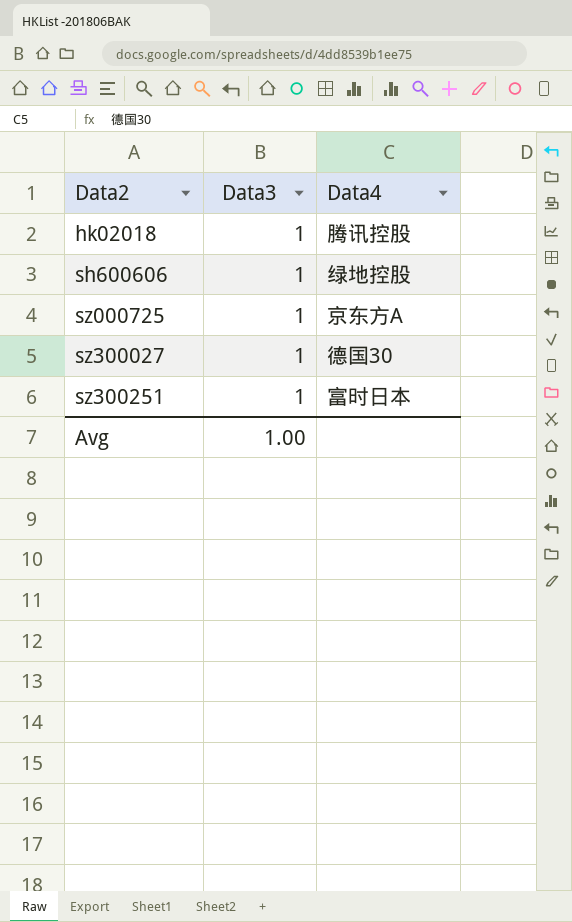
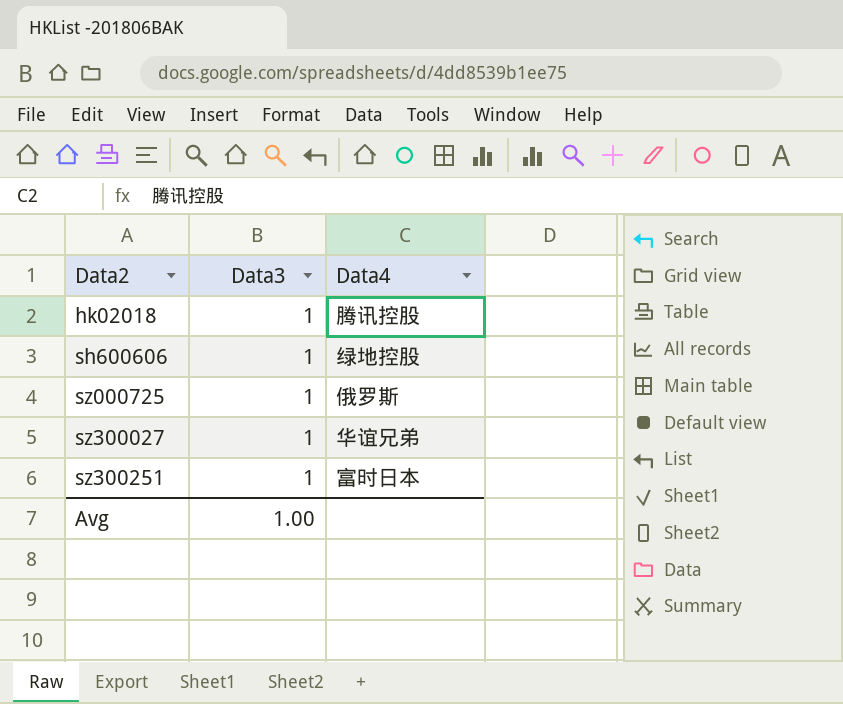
sz000725 | Data4: 京东方A -> 俄罗斯
sz300027 | Data4: 德国30 -> 华谊兄弟

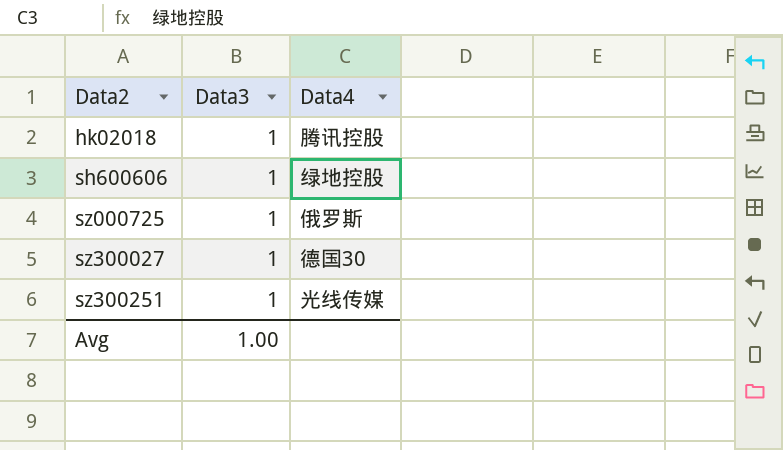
sz300027 | Data4: 华谊兄弟 -> 德国30
sz300251 | Data4: 富时日本 -> 光线传媒

